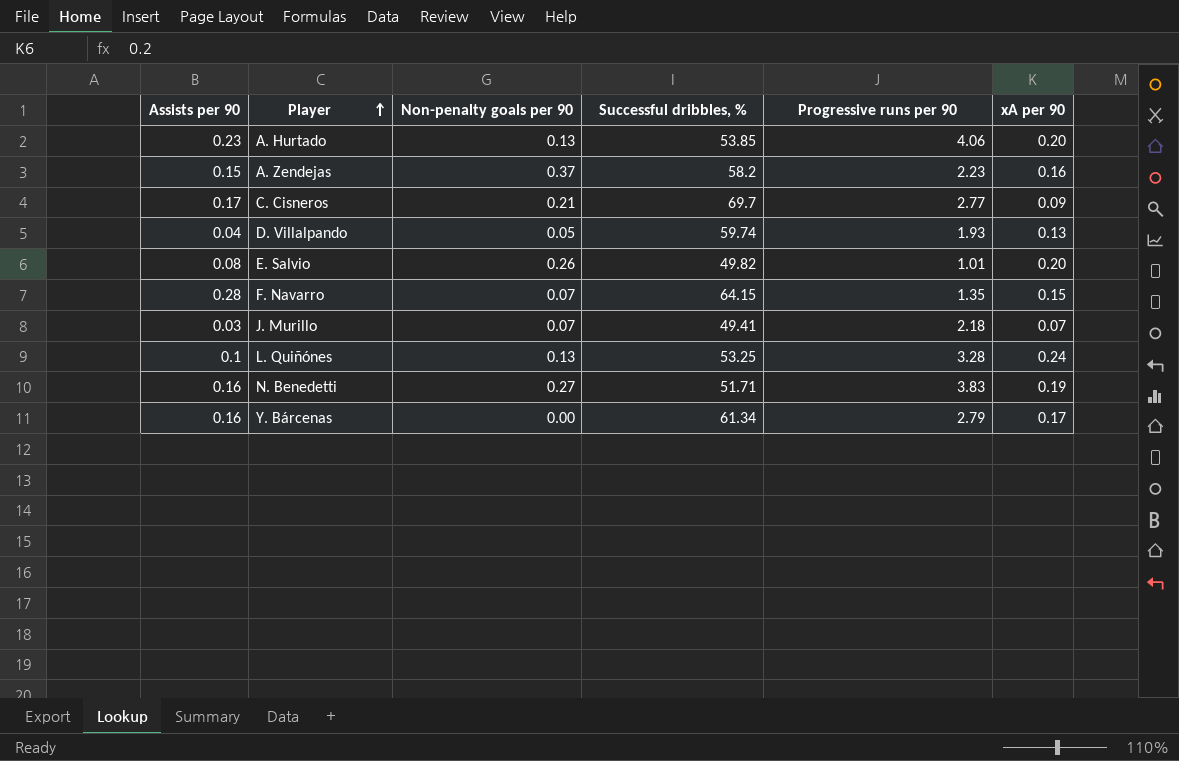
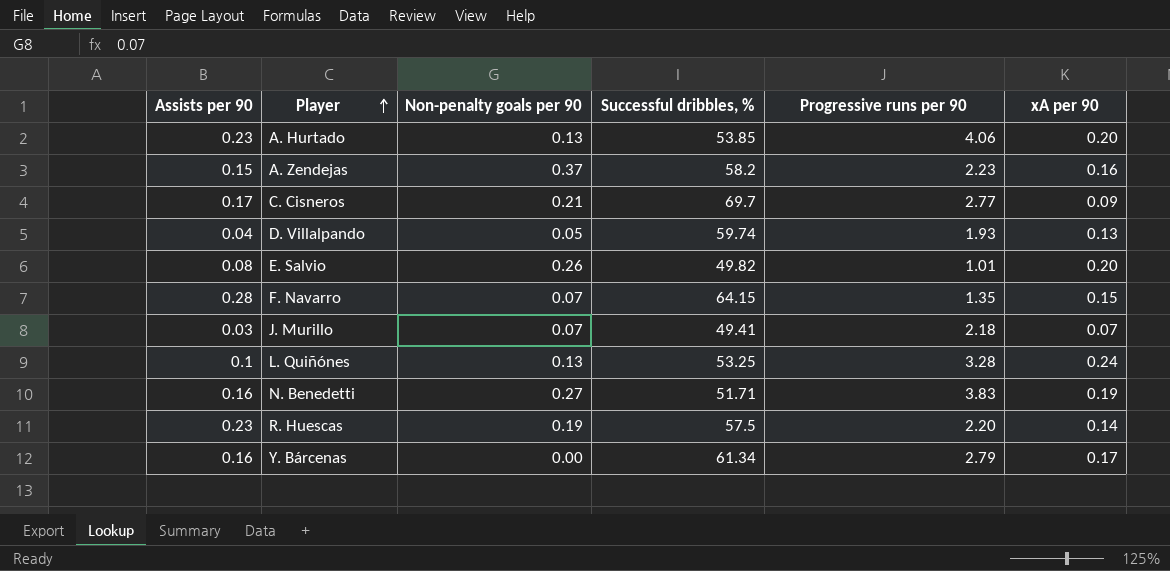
row R. Huescas: none -> 0.23 | 0.19 | 57.5 | 2.20 | 0.14

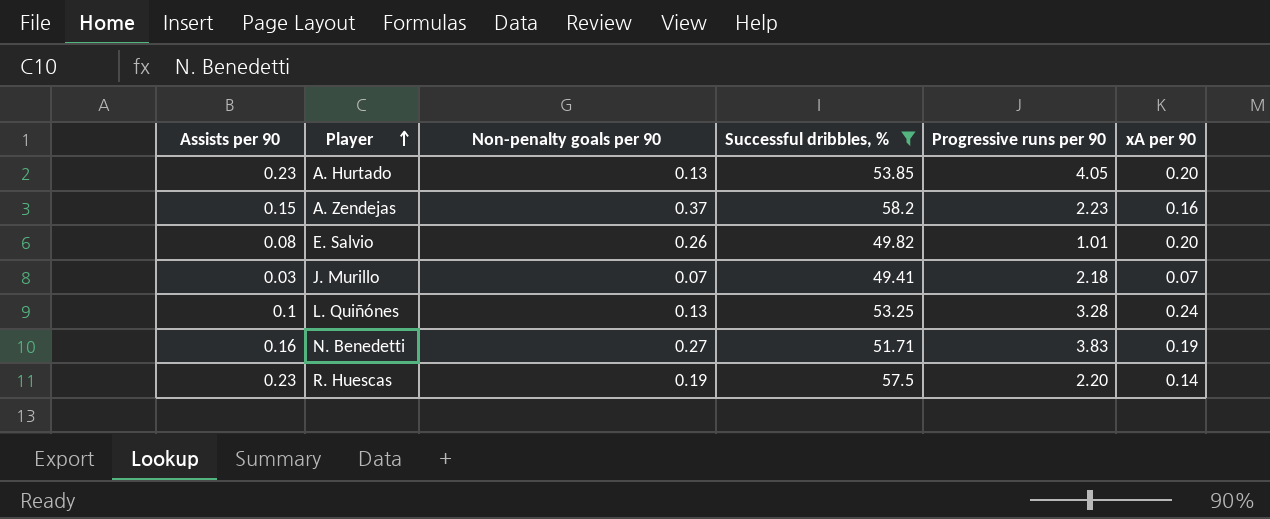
filter: none -> Successful dribbles, % <= 58.2
A. Hurtado | Progressive runs per 90: 4.06 -> 4.05

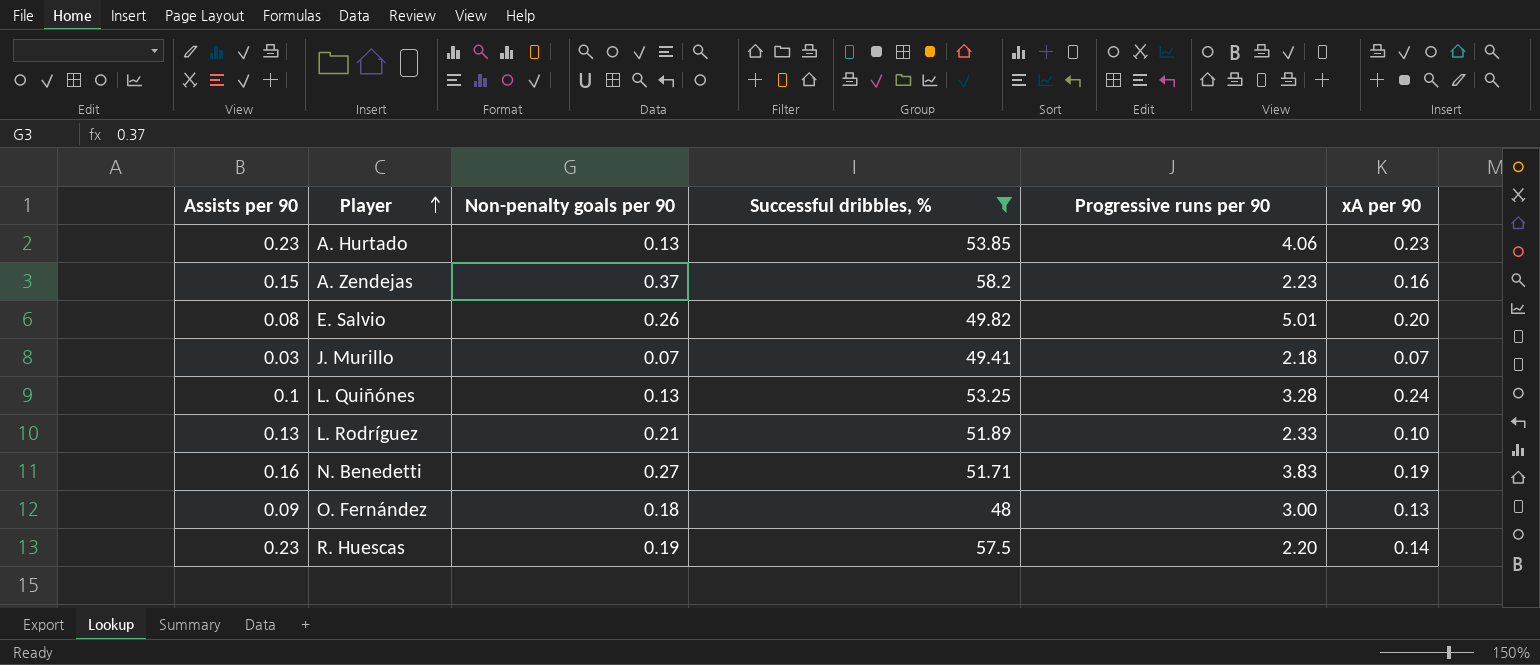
A. Hurtado | Progressive runs per 90: 4.05 -> 4.06
A. Hurtado | xA per 90: 0.20 -> 0.23
E. Salvio | Progressive runs per 90: 1.01 -> 5.01
row L. Rodríguez: none -> 0.13 | 0.21 | 51.89 | 2.33 | 0.10
row O. Fernández: none -> 0.09 | 0.18 | 48 | 3.00 | 0.13

